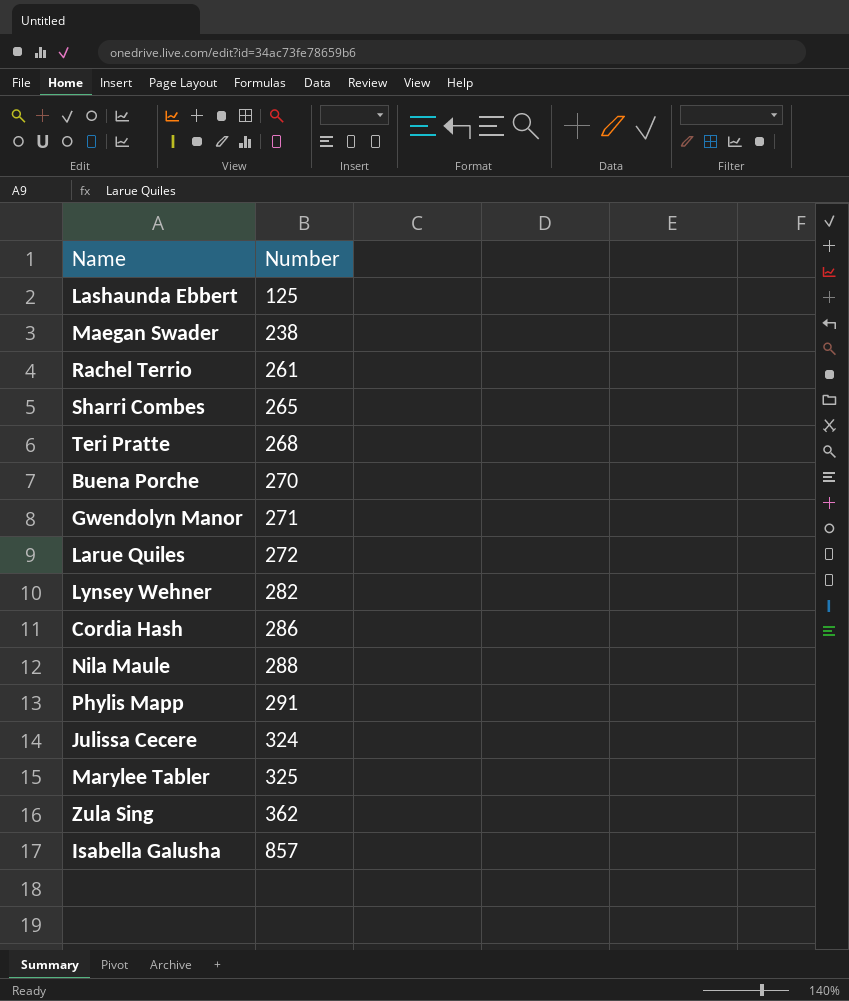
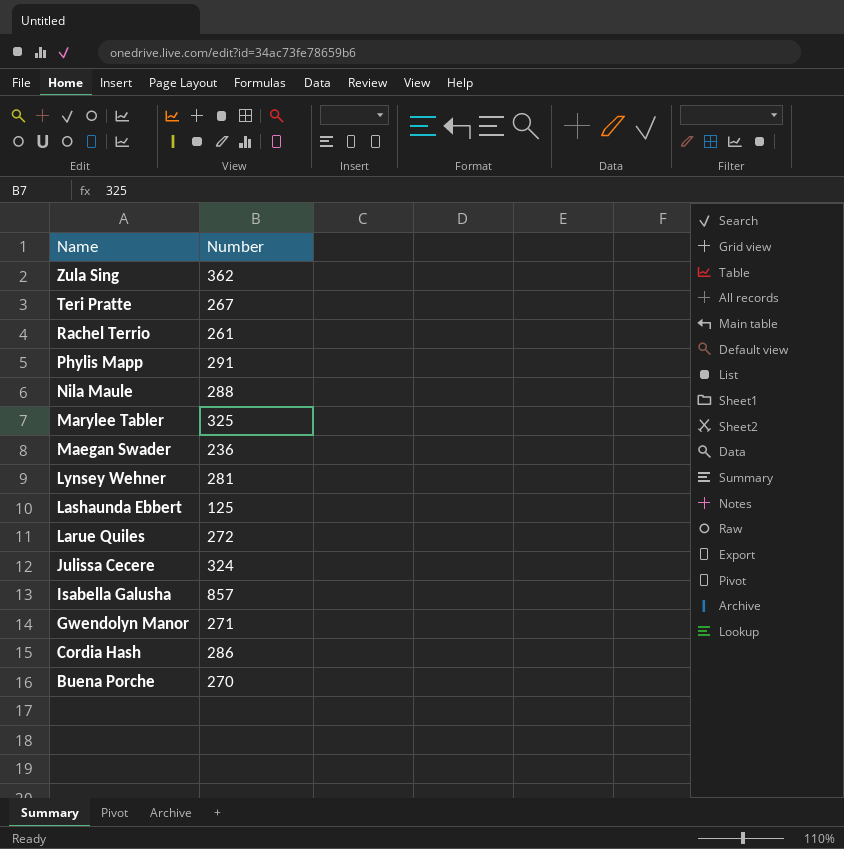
row order: Number ascending -> Name descending
row Sharri Combes: 265 -> none
Teri Pratte | Number: 268 -> 267
Maegan Swader | Number: 238 -> 236
Lynsey Wehner | Number: 282 -> 281

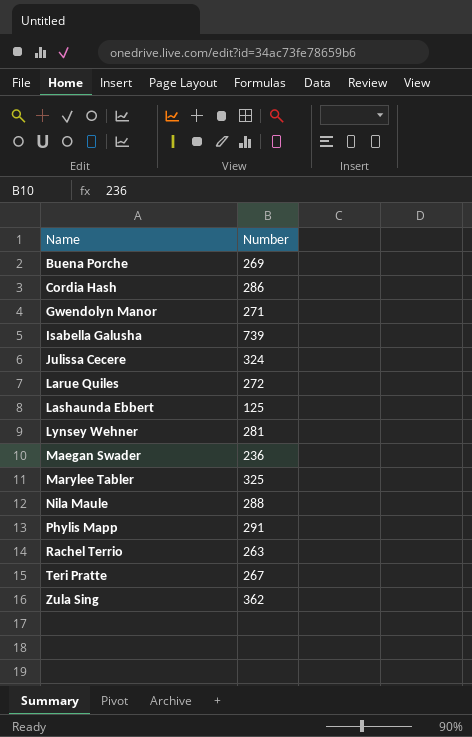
row order: Name descending -> Name ascending
Buena Porche | Number: 270 -> 269
Isabella Galusha | Number: 857 -> 739
Rachel Terrio | Number: 261 -> 263

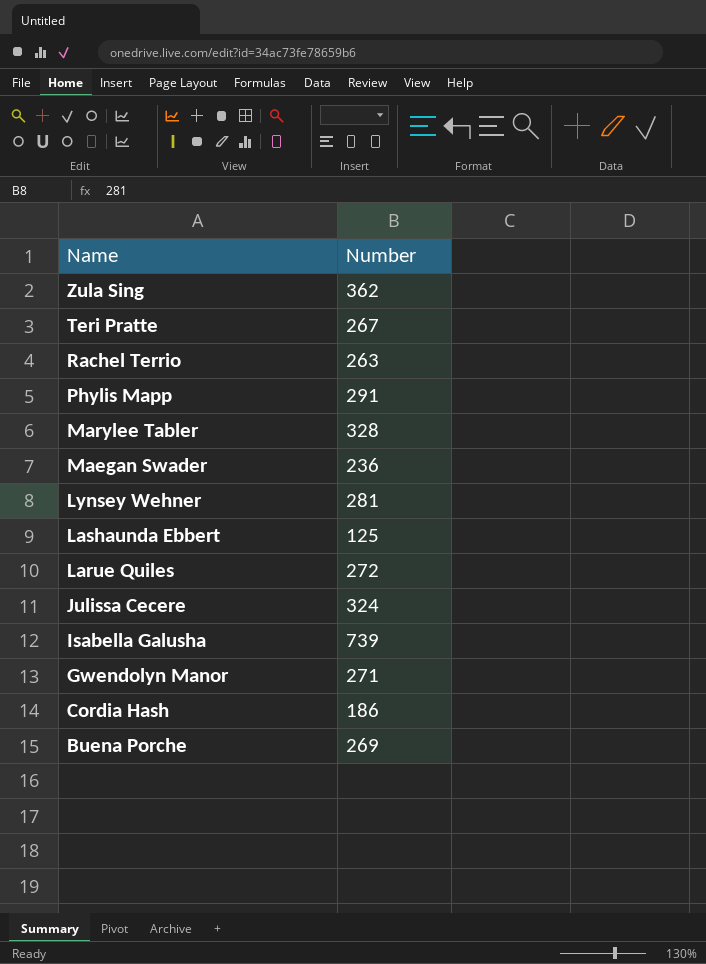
row order: Name ascending -> Name descending
row Nila Maule: 288 -> none
Marylee Tabler | Number: 325 -> 328
Cordia Hash | Number: 286 -> 186

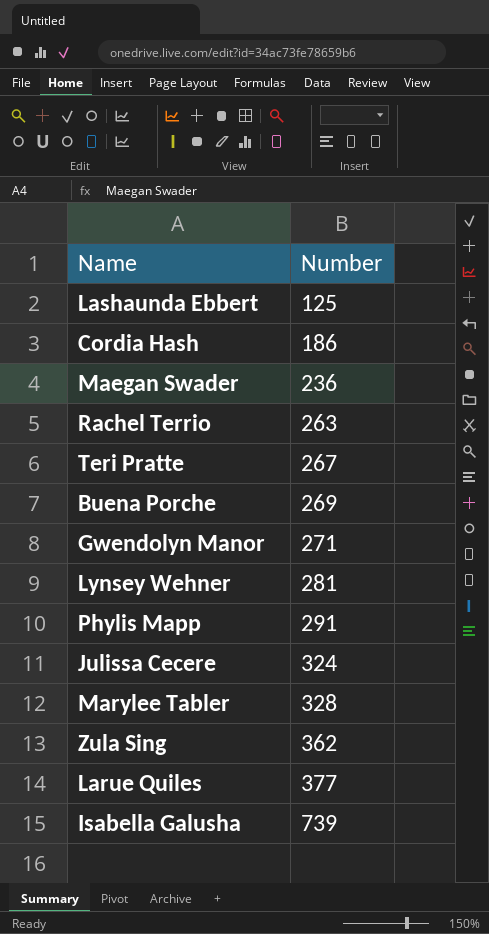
row order: Name descending -> Number ascending
Larue Quiles | Number: 272 -> 377

